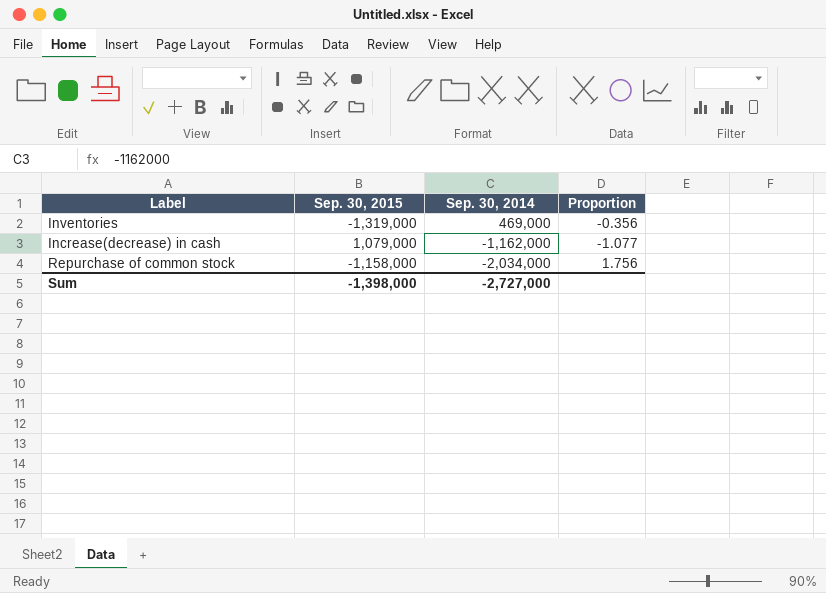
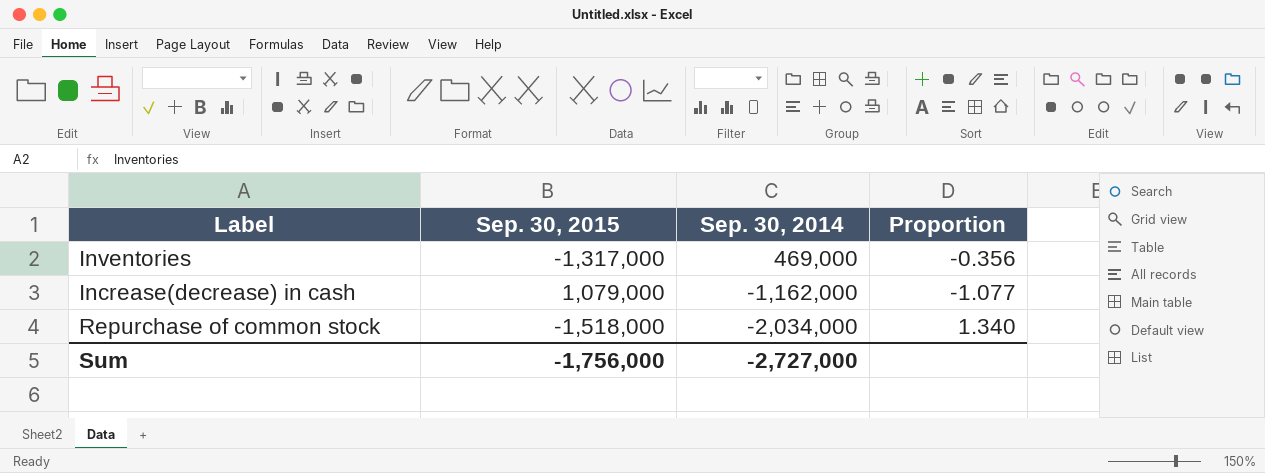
Inventories | Sep. 30, 2015: -1,319,000 -> -1,317,000
Repurchase of common stock | Sep. 30, 2015: -1,158,000 -> -1,518,000
Repurchase of common stock | Proportion: 1.756 -> 1.340
Sum | Sep. 30, 2015: -1,398,000 -> -1,756,000

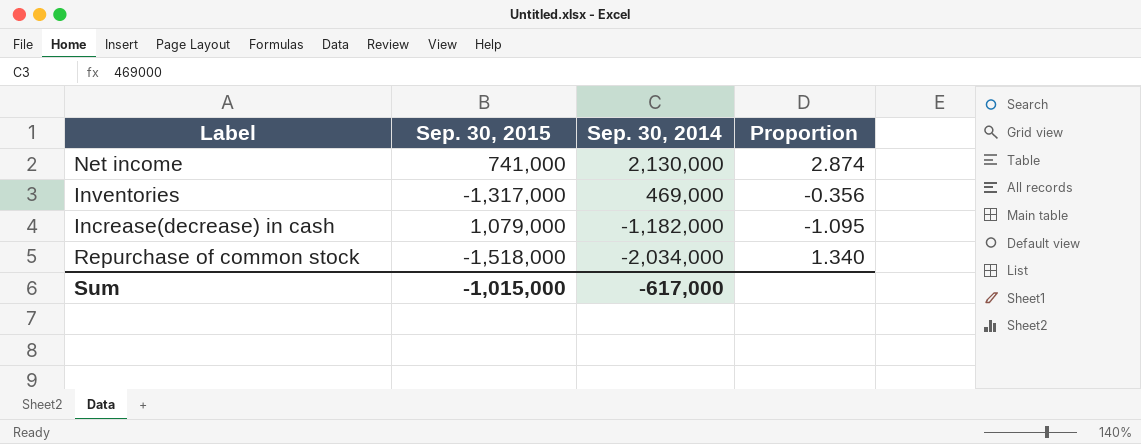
row Net income: none -> 741,000 | 2,130,000 | 2.874
Increase(decrease) in cash | Sep. 30, 2014: -1,162,000 -> -1,182,000
Increase(decrease) in cash | Proportion: -1.077 -> -1.095
Sum | Sep. 30, 2015: -1,756,000 -> -1,015,000
Sum | Sep. 30, 2014: -2,727,000 -> -617,000

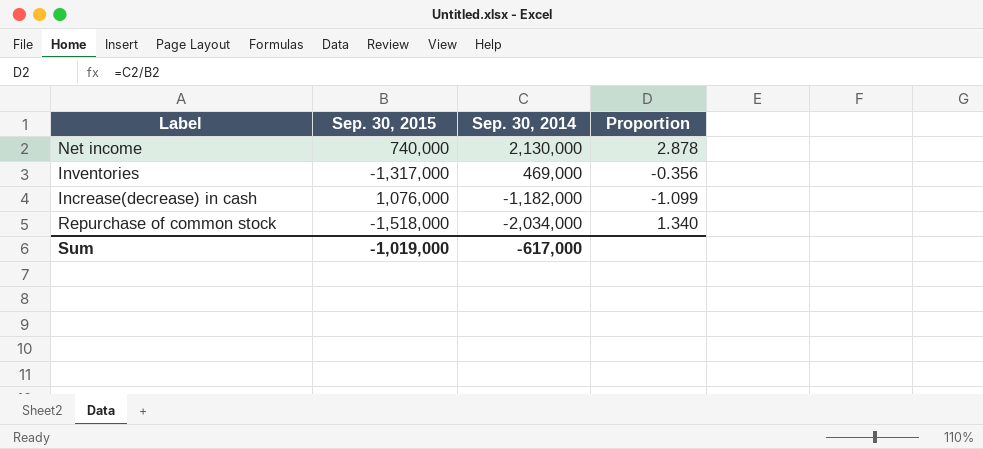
Net income | Sep. 30, 2015: 741,000 -> 740,000
Net income | Proportion: 2.874 -> 2.878
Increase(decrease) in cash | Sep. 30, 2015: 1,079,000 -> 1,076,000
Increase(decrease) in cash | Proportion: -1.095 -> -1.099
Sum | Sep. 30, 2015: -1,015,000 -> -1,019,000

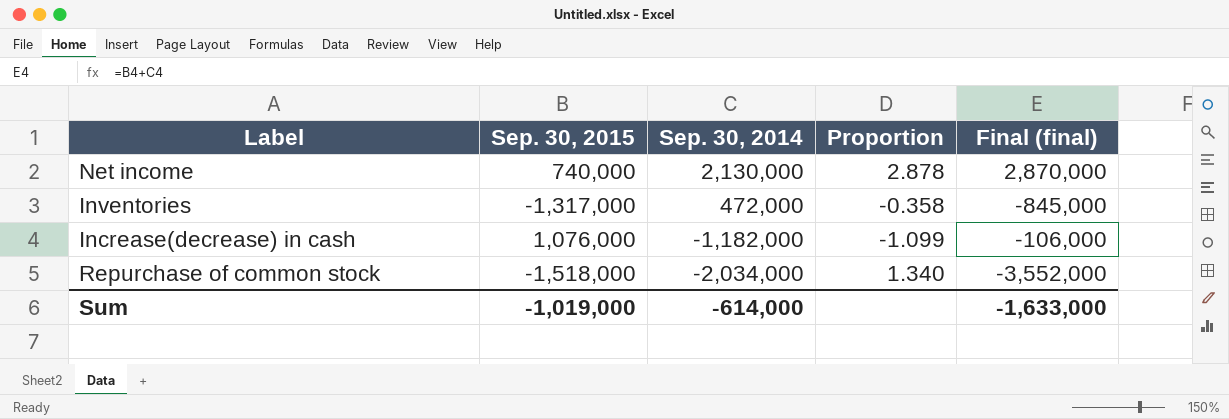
column Final (final) | formula: none -> [Sep. 30, 2015] + [Sep. 30, 2014]
Inventories | Sep. 30, 2014: 469,000 -> 472,000
Inventories | Proportion: -0.356 -> -0.358
Sum | Sep. 30, 2014: -617,000 -> -614,000

